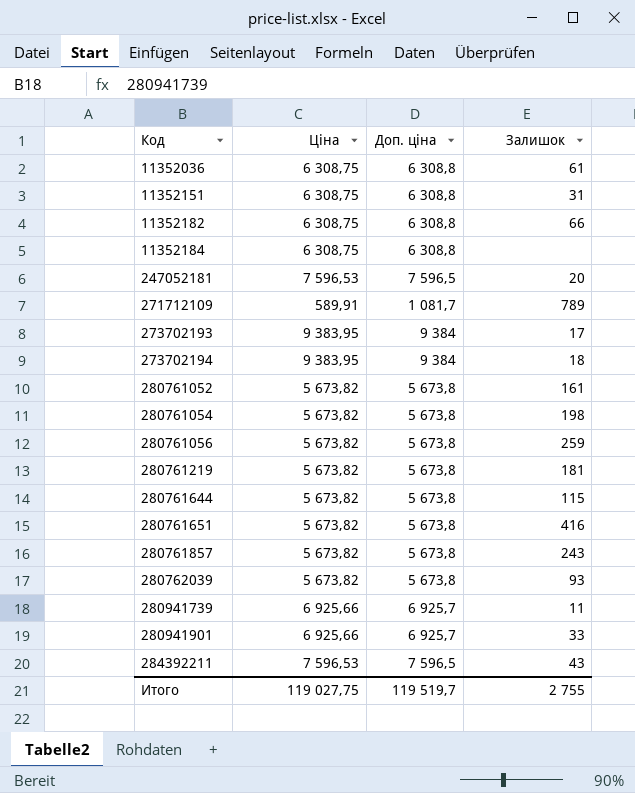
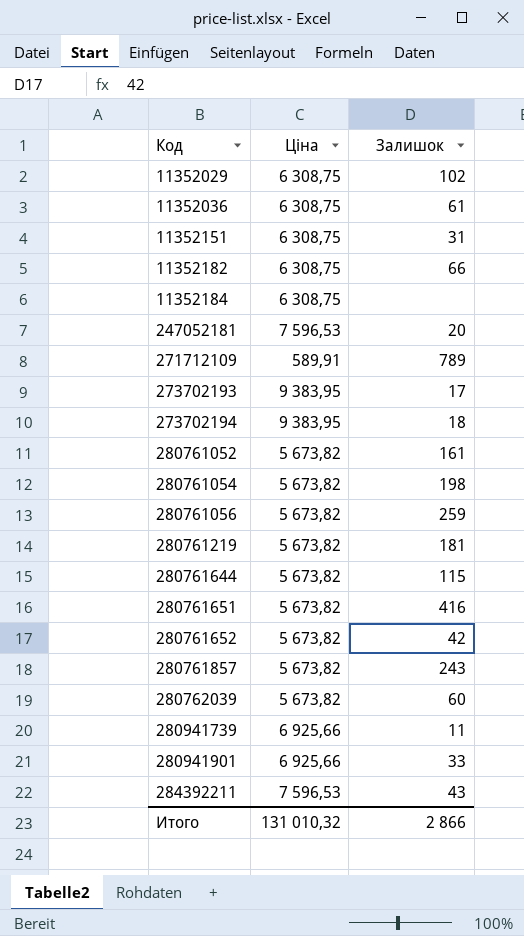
column Доп. ціна | position: 3 -> none
row 11352029: none -> 6 308,75 | 102
row 280761652: none -> 5 673,82 | 42
280762039 | Залишок: 93 -> 60
Итого | Ціна: 119 027,75 -> 131 010,32
Итого | Залишок: 2 755 -> 2 866

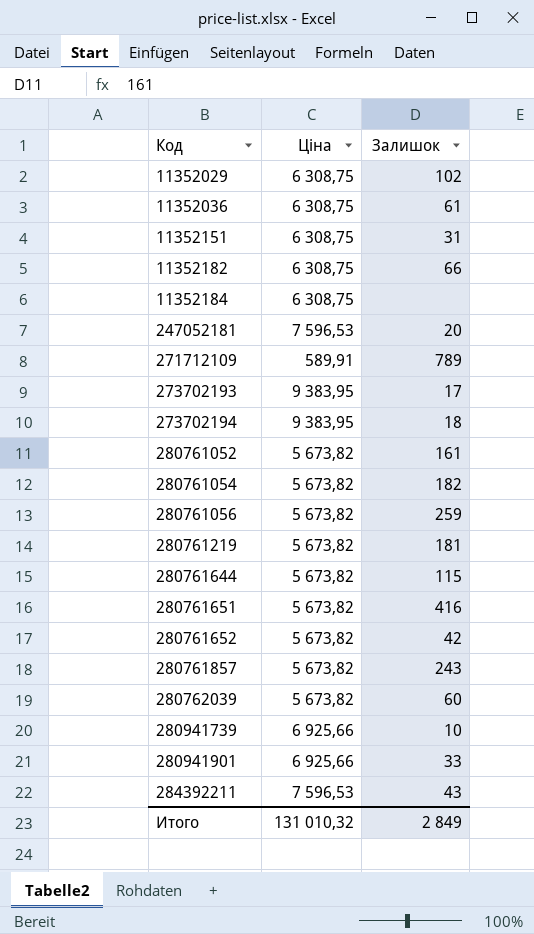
280761054 | Залишок: 198 -> 182
280941739 | Залишок: 11 -> 10
Итого | Залишок: 2 866 -> 2 849

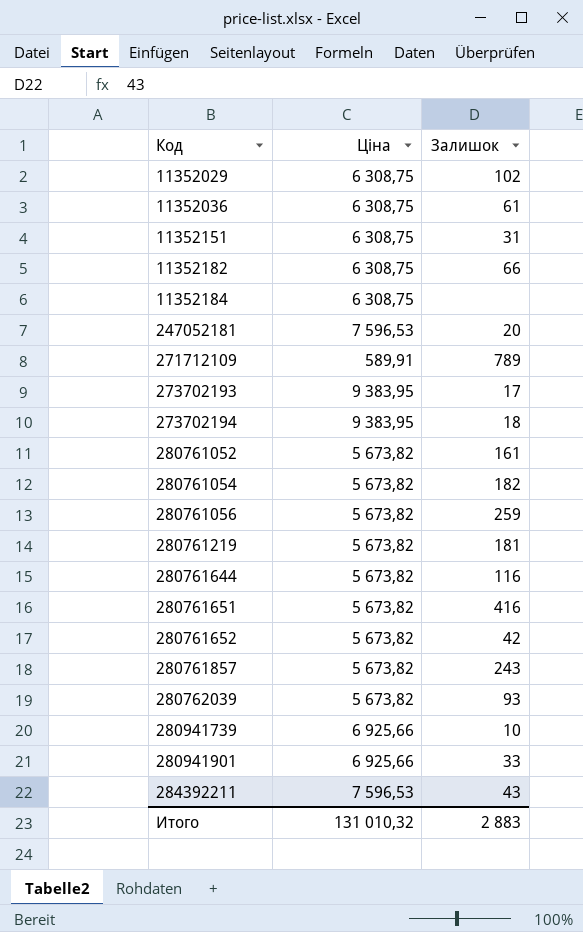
280761644 | Залишок: 115 -> 116
280762039 | Залишок: 60 -> 93
Итого | Залишок: 2 849 -> 2 883

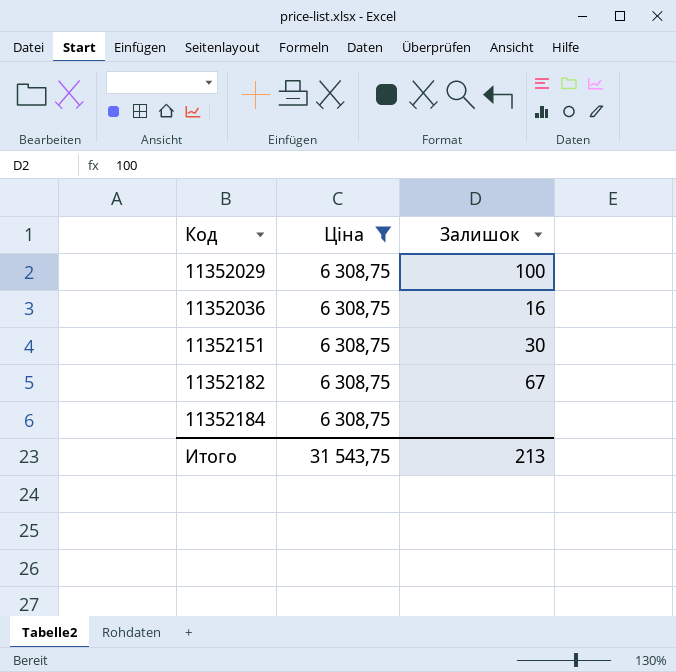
filter: none -> Ціна = 6 308,75
11352029 | Залишок: 102 -> 100
11352036 | Залишок: 61 -> 16
11352151 | Залишок: 31 -> 30
11352182 | Залишок: 66 -> 67
Итого | Ціна: 131 010,32 -> 31 543,75
Итого | Залишок: 2 883 -> 213

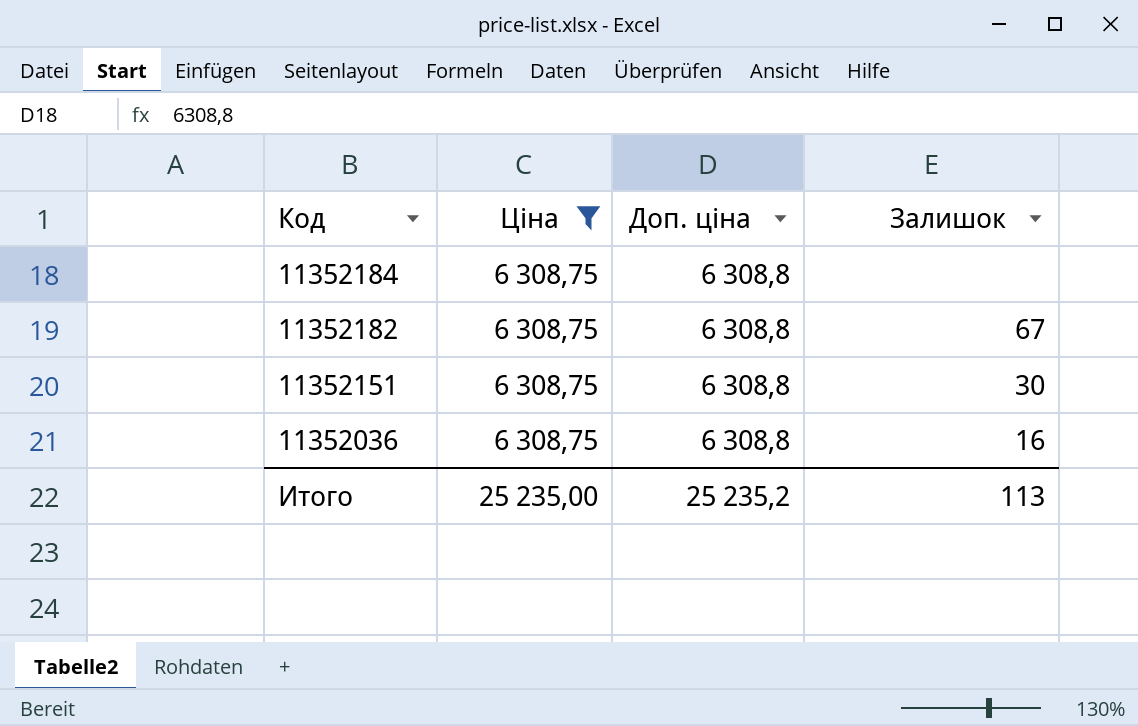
row order: Код ascending -> Код descending
column Доп. ціна | position: none -> 3
row 11352029: 6 308,75 | 100 -> none
Итого | Ціна: 31 543,75 -> 25 235,00
Итого | Залишок: 213 -> 113

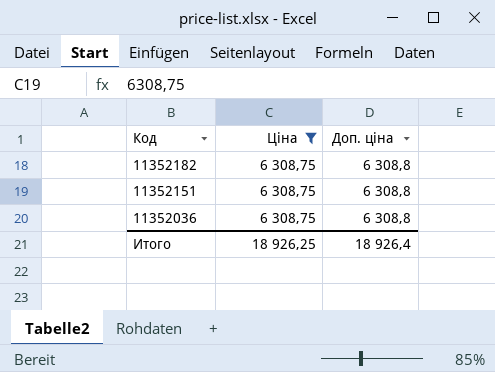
column Залишок | position: 4 -> none
row 11352184: 6 308,75 | 6 308,8 | none -> none
Итого | Ціна: 25 235,00 -> 18 926,25
Итого | Доп. ціна: 25 235,2 -> 18 926,4

